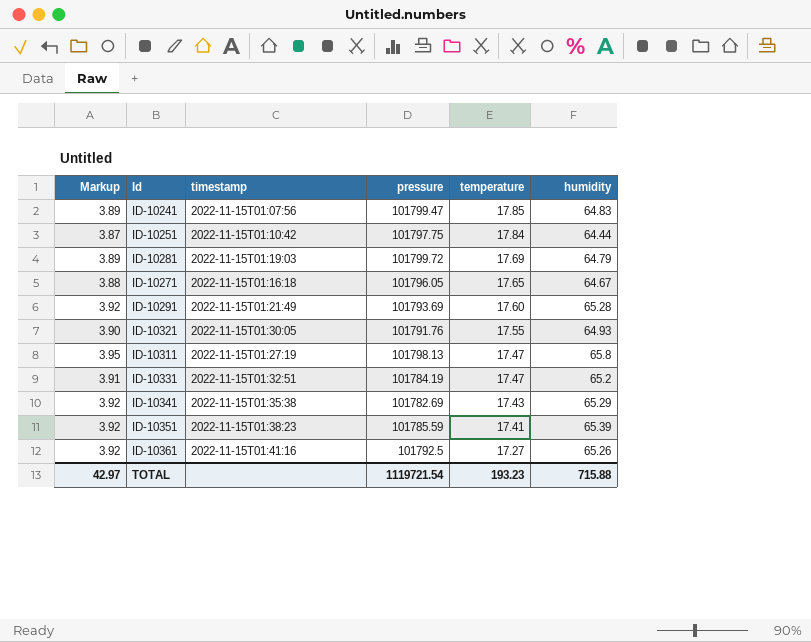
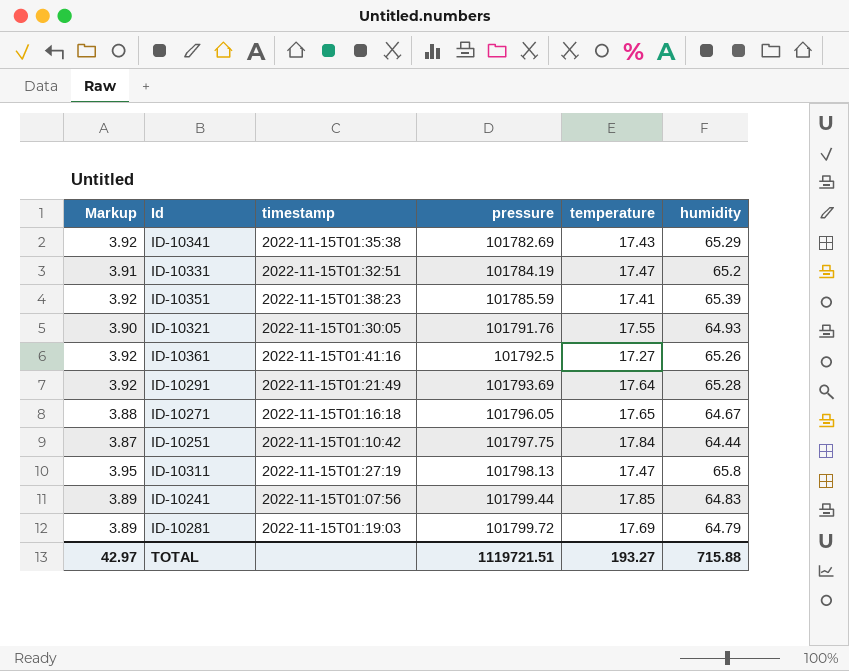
row order: temperature descending -> pressure ascending
ID-10291 | temperature: 17.60 -> 17.64
ID-10241 | pressure: 101799.47 -> 101799.44
TOTAL | pressure: 1119721.54 -> 1119721.51
TOTAL | temperature: 193.23 -> 193.27

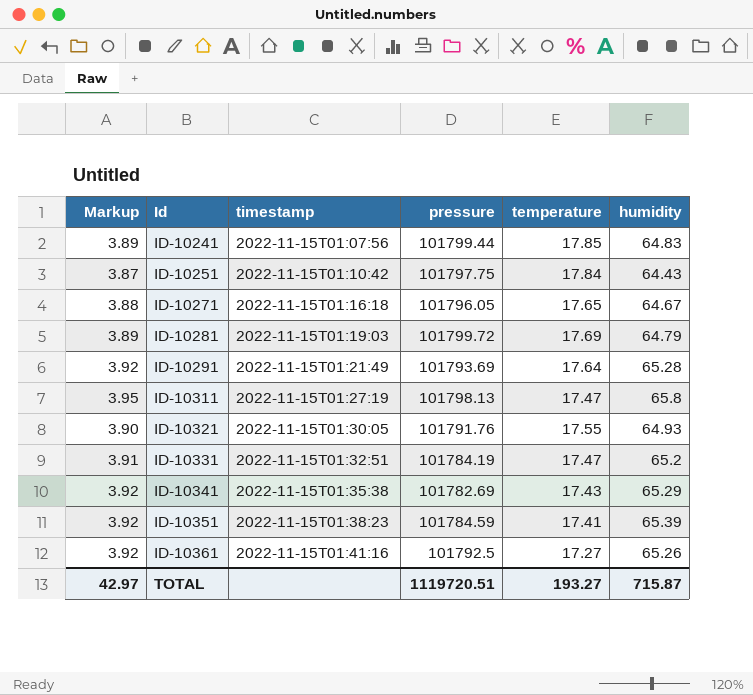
row order: pressure ascending -> Id ascending
ID-10251 | humidity: 64.44 -> 64.43
ID-10351 | pressure: 101785.59 -> 101784.59
TOTAL | pressure: 1119721.51 -> 1119720.51
TOTAL | humidity: 715.88 -> 715.87

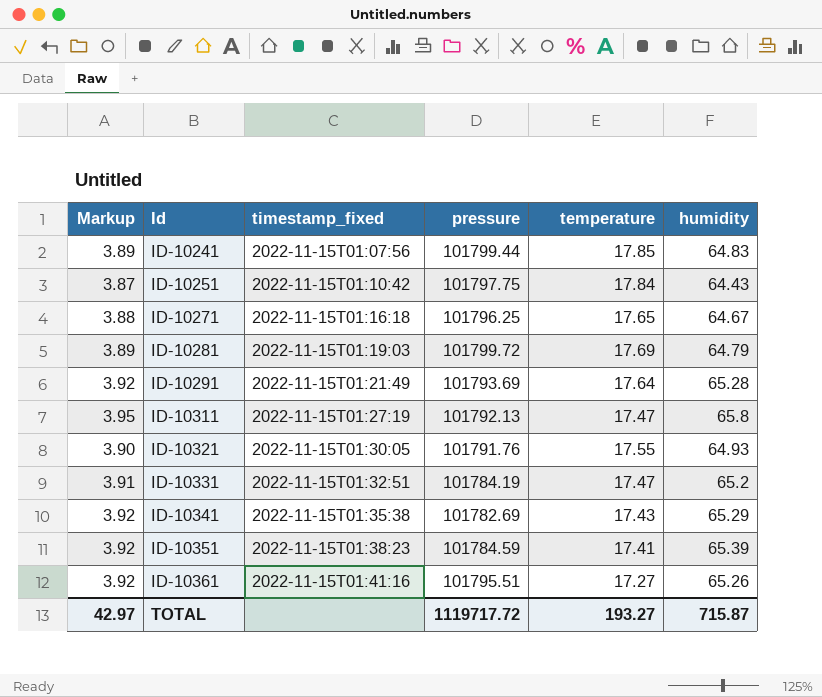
column name: timestamp -> timestamp_fixed
ID-10271 | pressure: 101796.05 -> 101796.25
ID-10311 | pressure: 101798.13 -> 101792.13
ID-10361 | pressure: 101792.5 -> 101795.51
TOTAL | pressure: 1119720.51 -> 1119717.72

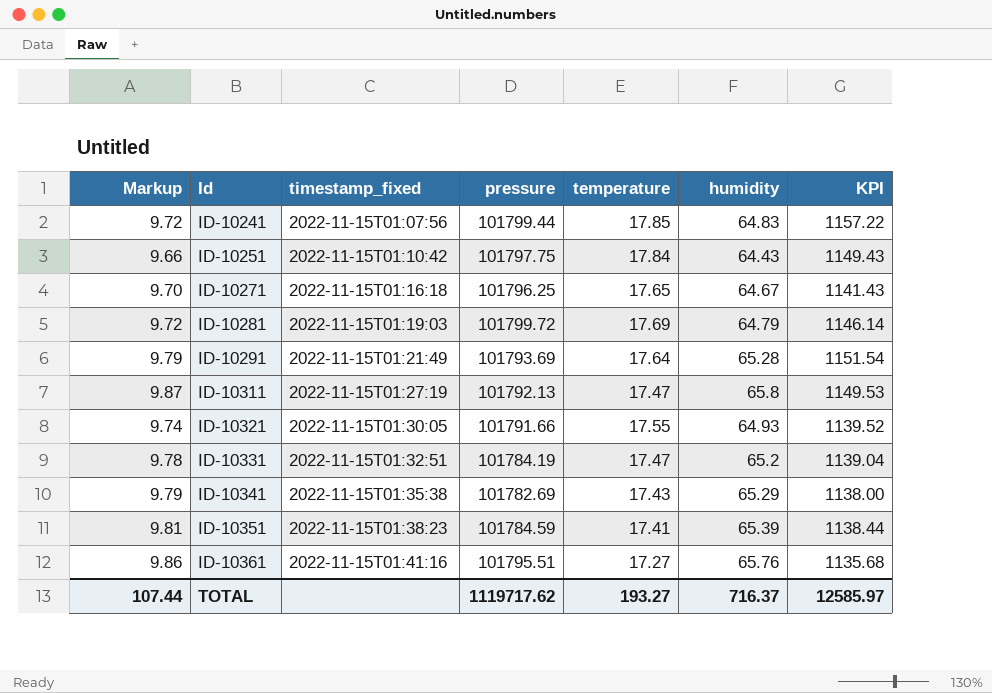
column Markup | formula: [humidity] * 0.06 -> [humidity] * 0.15
column KPI | formula: none -> [temperature] * [humidity]
ID-10321 | pressure: 101791.76 -> 101791.66
ID-10361 | humidity: 65.26 -> 65.76
TOTAL | Markup: 42.97 -> 107.44
TOTAL | pressure: 1119717.72 -> 1119717.62
TOTAL | humidity: 715.87 -> 716.37

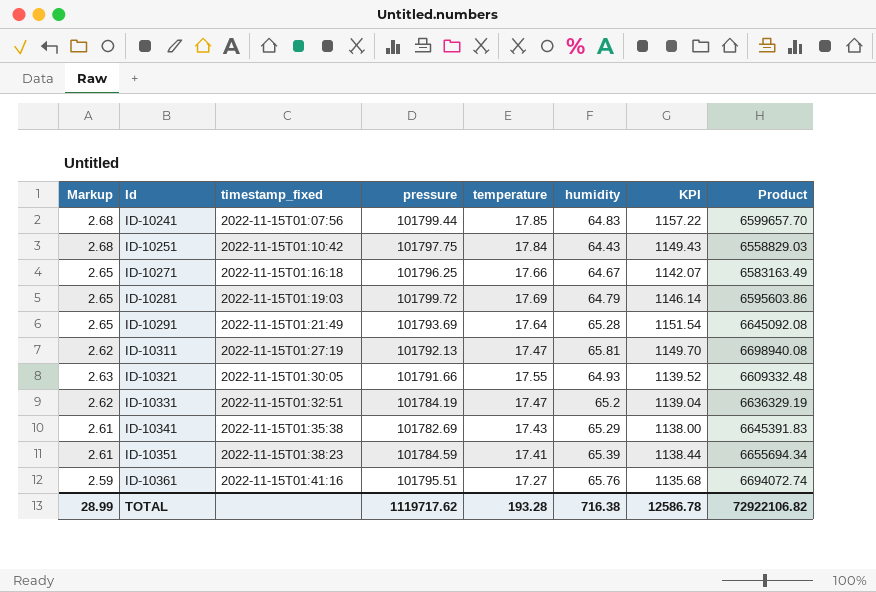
column Markup | formula: [humidity] * 0.15 -> [temperature] * 0.15
column Product | formula: none -> [pressure] * [humidity]
ID-10271 | temperature: 17.65 -> 17.66
ID-10271 | KPI: 1141.43 -> 1142.07
ID-10311 | humidity: 65.8 -> 65.81
ID-10311 | KPI: 1149.53 -> 1149.70
TOTAL | Markup: 107.44 -> 28.99
TOTAL | temperature: 193.27 -> 193.28
TOTAL | humidity: 716.37 -> 716.38
TOTAL | KPI: 12585.97 -> 12586.78

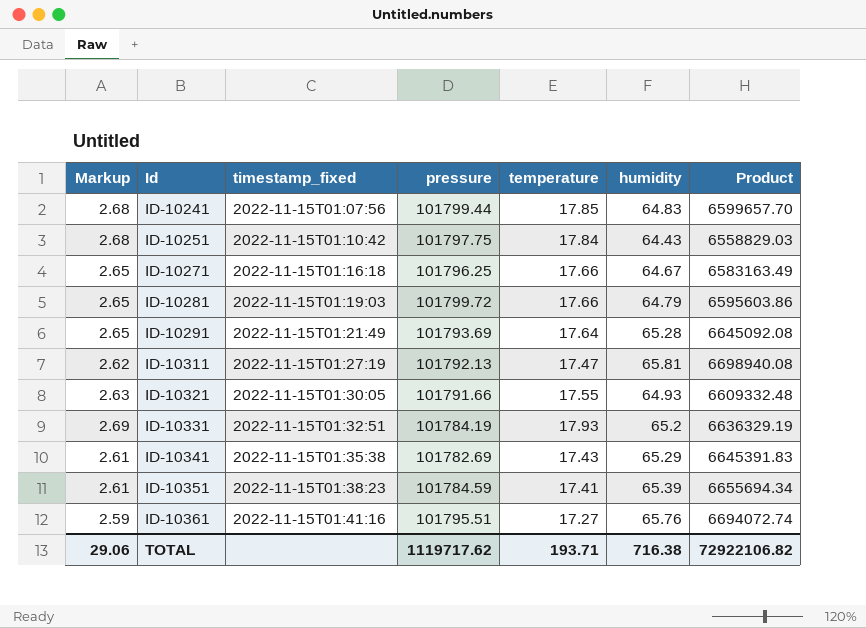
column KPI | formula: [temperature] * [humidity] -> none
ID-10281 | temperature: 17.69 -> 17.66
ID-10331 | Markup: 2.62 -> 2.69
ID-10331 | temperature: 17.47 -> 17.93
TOTAL | Markup: 28.99 -> 29.06
TOTAL | temperature: 193.28 -> 193.71

